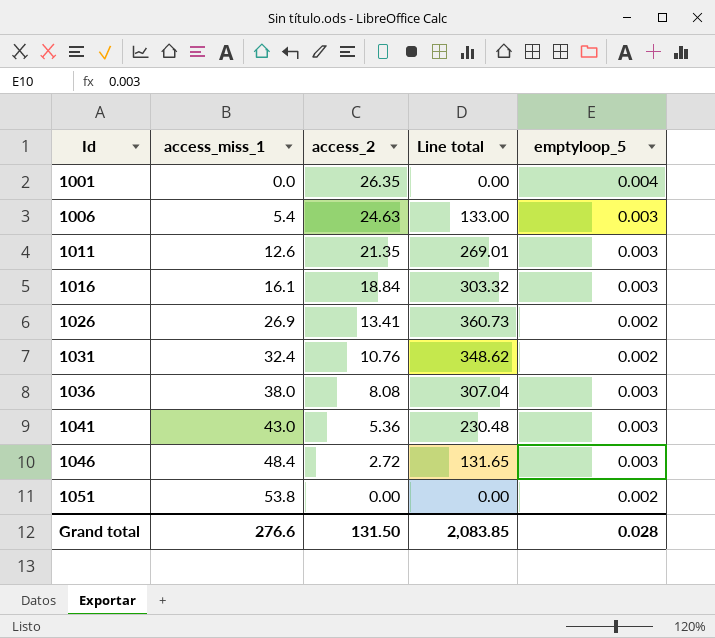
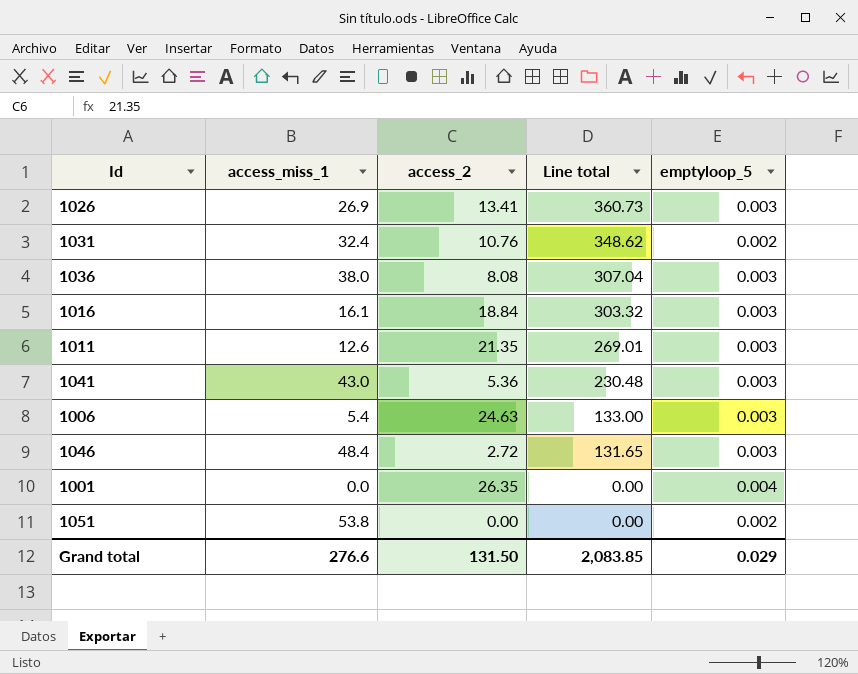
row order: Id ascending -> Line total descending
1026 | emptyloop_5: 0.002 -> 0.003
Grand total | emptyloop_5: 0.028 -> 0.029

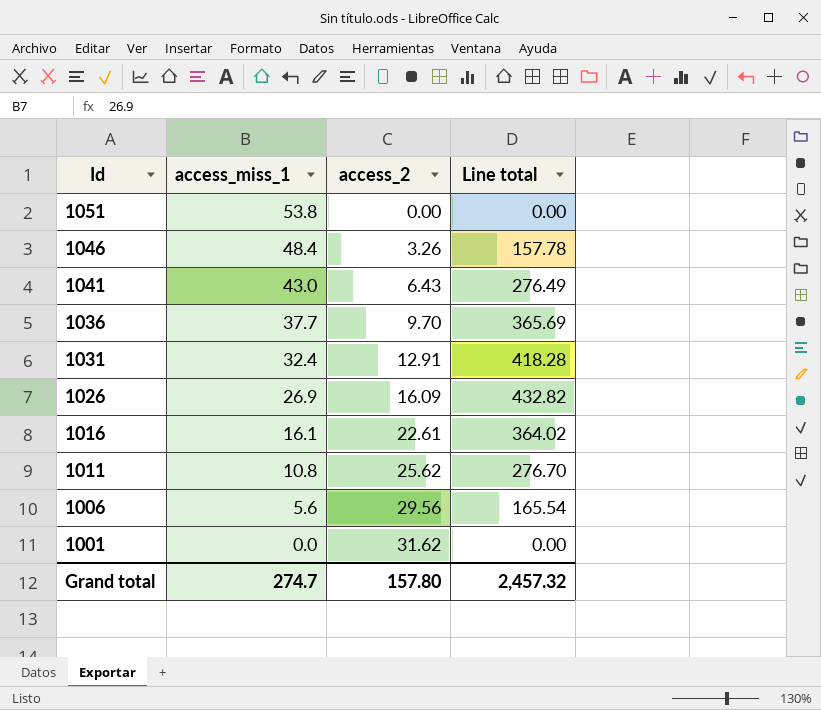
row order: Line total descending -> Id descending
column emptyloop_5 | position: 5 -> none
1046 | access_2: 2.72 -> 3.26
1046 | Line total: 131.65 -> 157.78
1041 | access_2: 5.36 -> 6.43
1041 | Line total: 230.48 -> 276.49
1036 | access_miss_1: 38.0 -> 37.7
1036 | access_2: 8.08 -> 9.70
1036 | Line total: 307.04 -> 365.69
1031 | access_2: 10.76 -> 12.91
1031 | Line total: 348.62 -> 418.28
1026 | access_2: 13.41 -> 16.09
1026 | Line total: 360.73 -> 432.82
1016 | access_2: 18.84 -> 22.61
1016 | Line total: 303.32 -> 364.02
1011 | access_miss_1: 12.6 -> 10.8
1011 | access_2: 21.35 -> 25.62
1011 | Line total: 269.01 -> 276.70
1006 | access_miss_1: 5.4 -> 5.6
1006 | access_2: 24.63 -> 29.56
1006 | Line total: 133.00 -> 165.54
1001 | access_2: 26.35 -> 31.62
Grand total | access_miss_1: 276.6 -> 274.7
Grand total | access_2: 131.50 -> 157.80
Grand total | Line total: 2,083.85 -> 2,457.32

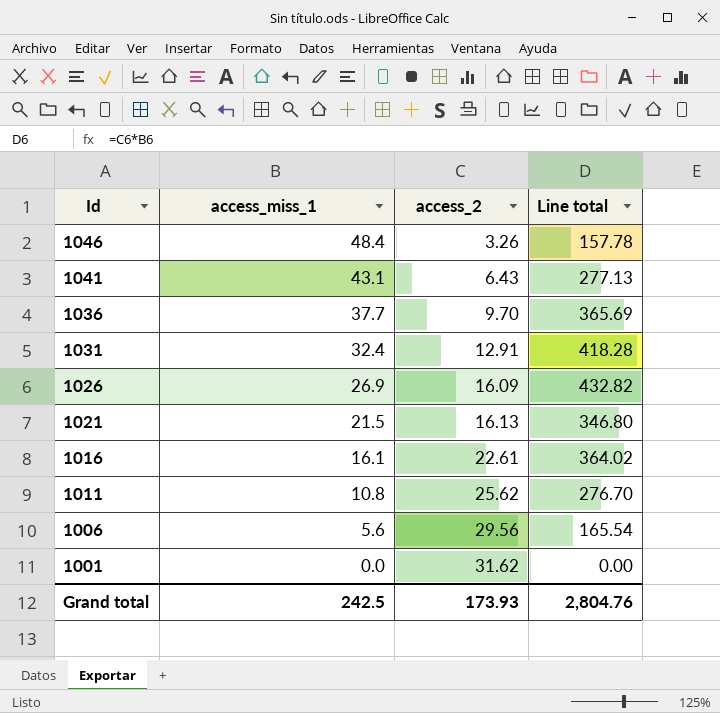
row 1051: 53.8 | 0.00 | 0.00 -> none
1041 | access_miss_1: 43.0 -> 43.1
1041 | Line total: 276.49 -> 277.13
row 1021: none -> 21.5 | 16.13 | 346.80
Grand total | access_miss_1: 274.7 -> 242.5
Grand total | access_2: 157.80 -> 173.93
Grand total | Line total: 2,457.32 -> 2,804.76

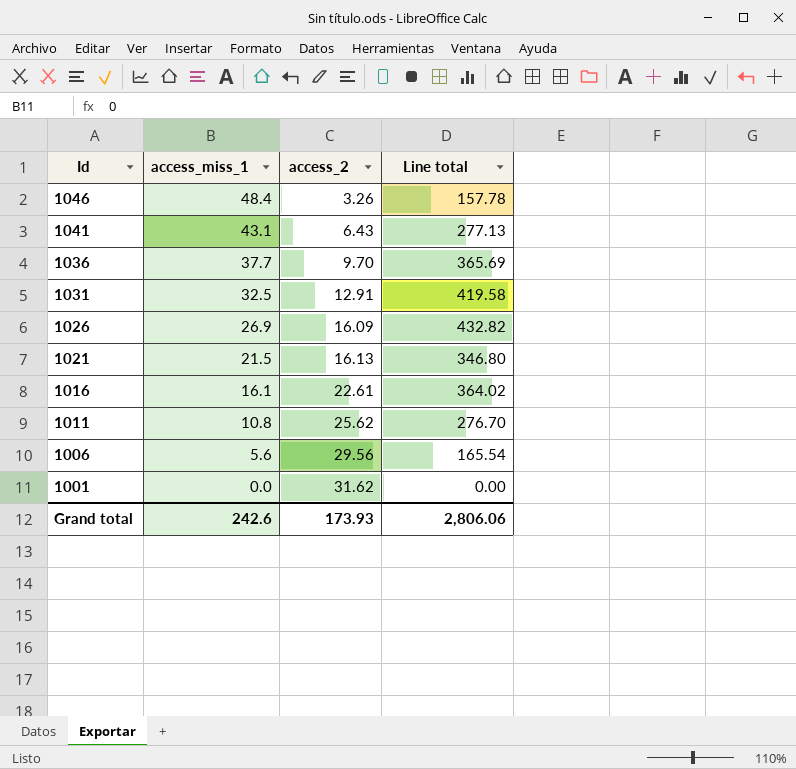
1031 | access_miss_1: 32.4 -> 32.5
1031 | Line total: 418.28 -> 419.58
Grand total | access_miss_1: 242.5 -> 242.6
Grand total | Line total: 2,804.76 -> 2,806.06

